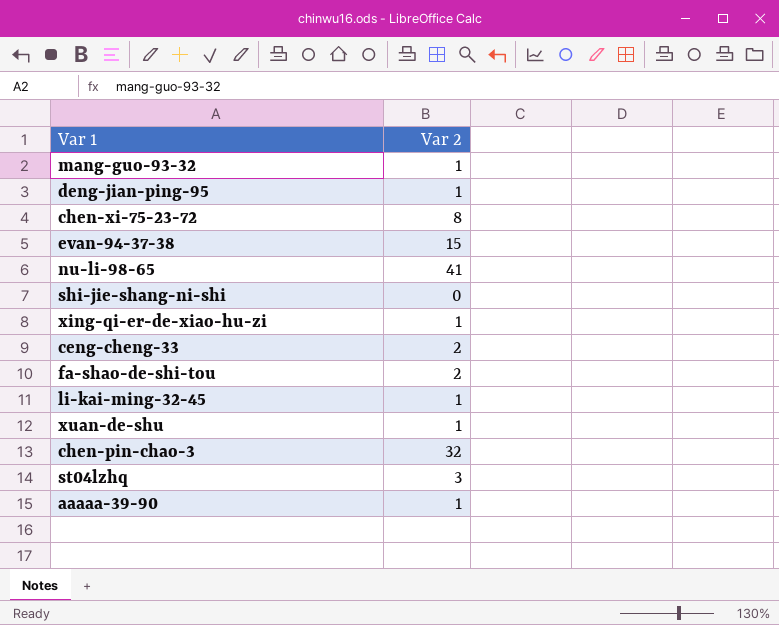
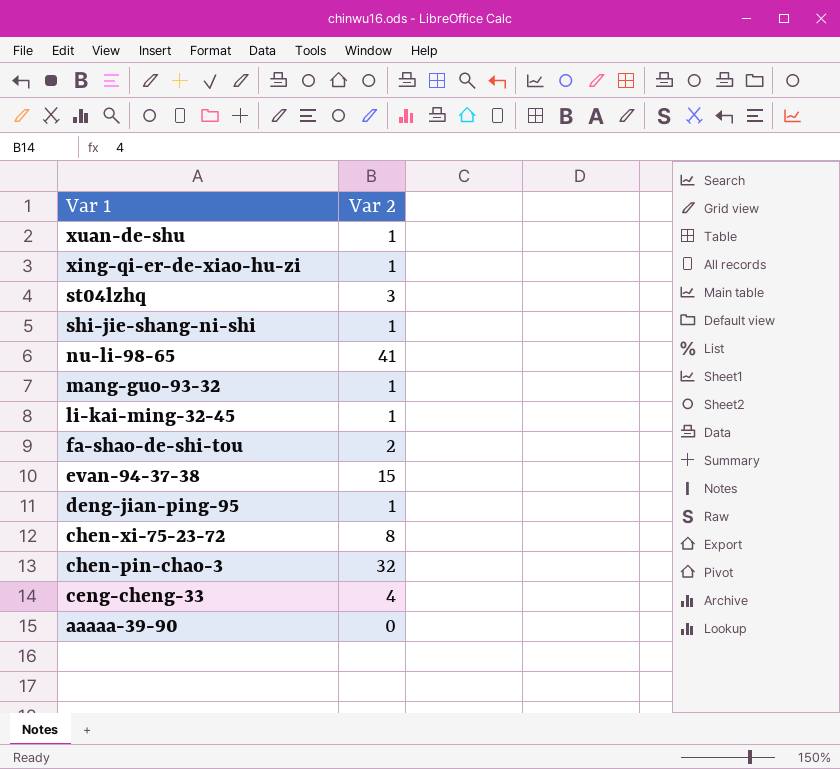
row order: none -> Var 1 descending
shi-jie-shang-ni-shi | Var 2: 0 -> 1
ceng-cheng-33 | Var 2: 2 -> 4
aaaaa-39-90 | Var 2: 1 -> 0

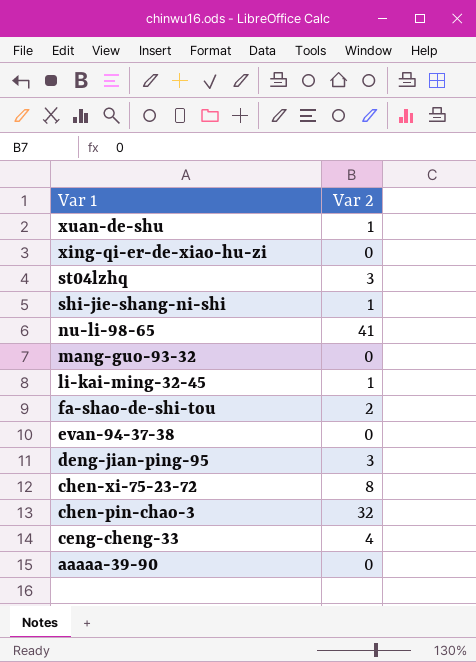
xing-qi-er-de-xiao-hu-zi | Var 2: 1 -> 0
mang-guo-93-32 | Var 2: 1 -> 0
evan-94-37-38 | Var 2: 15 -> 0
deng-jian-ping-95 | Var 2: 1 -> 3

